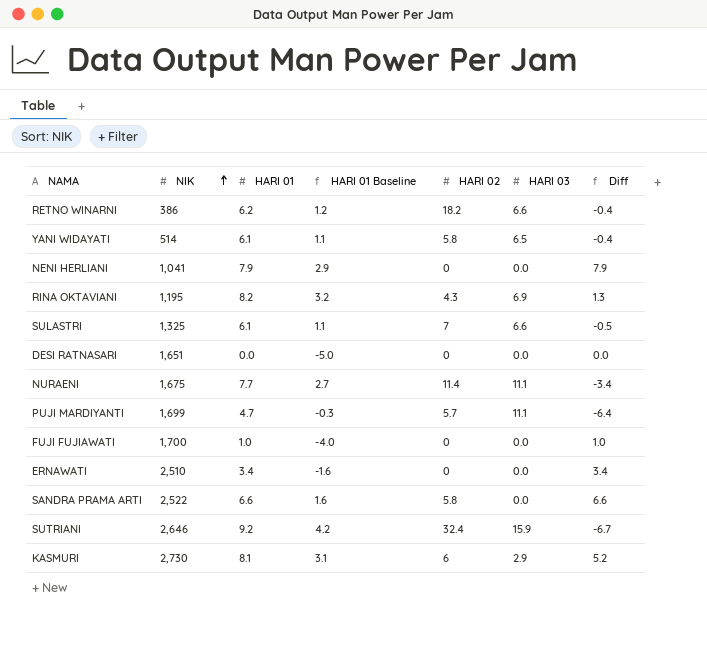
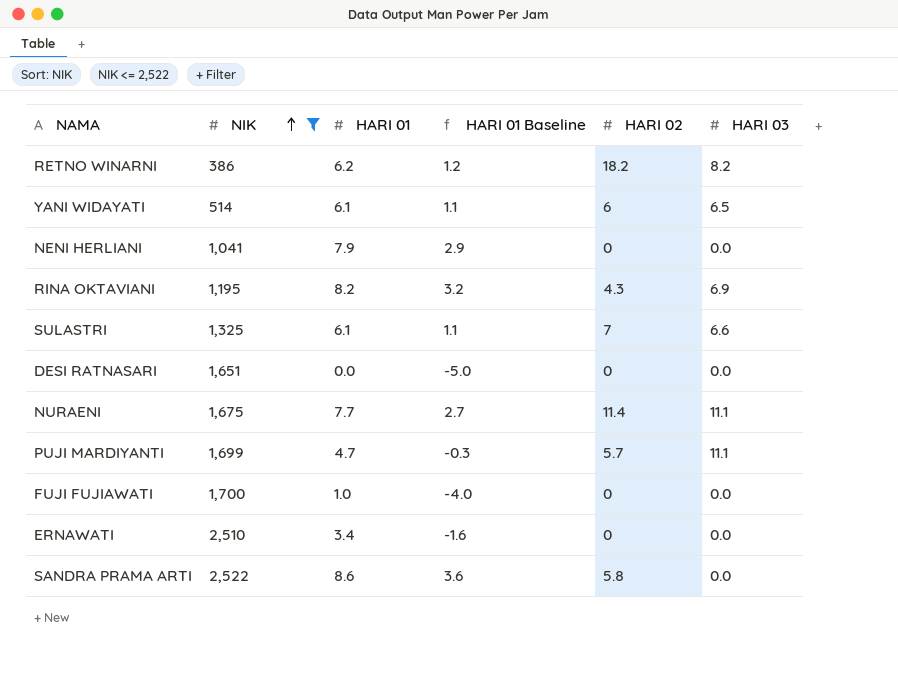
filter: none -> NIK <= 2,522
column Diff | formula: [HARI 01] - [HARI 03] -> none
RETNO WINARNI | HARI 03: 6.6 -> 8.2
YANI WIDAYATI | HARI 02: 5.8 -> 6
SANDRA PRAMA ARTI | HARI 01: 6.6 -> 8.6
SANDRA PRAMA ARTI | HARI 01 Baseline: 1.6 -> 3.6

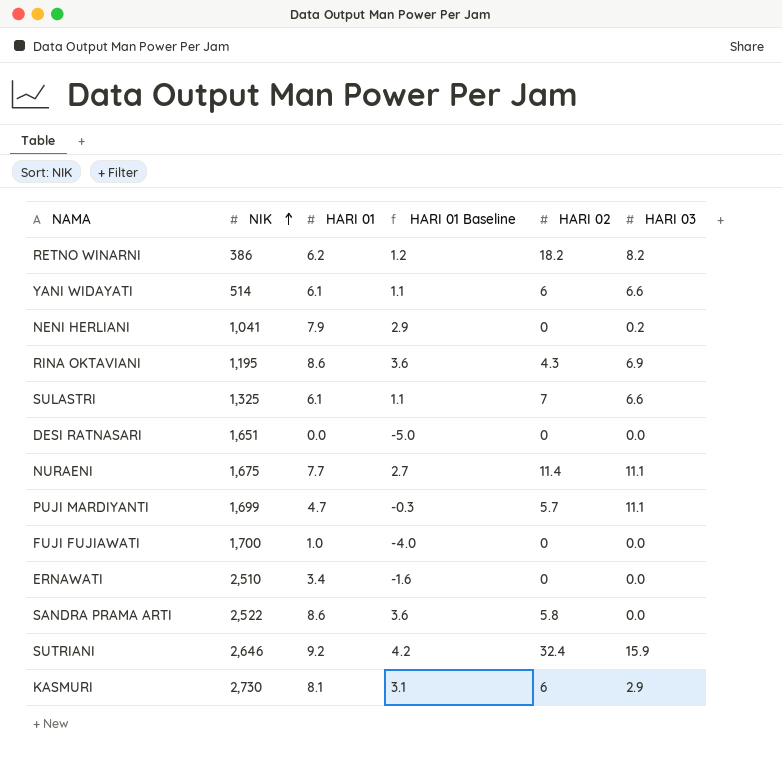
filter: NIK <= 2,522 -> none
YANI WIDAYATI | HARI 03: 6.5 -> 6.6
NENI HERLIANI | HARI 03: 0.0 -> 0.2
RINA OKTAVIANI | HARI 01: 8.2 -> 8.6
RINA OKTAVIANI | HARI 01 Baseline: 3.2 -> 3.6

